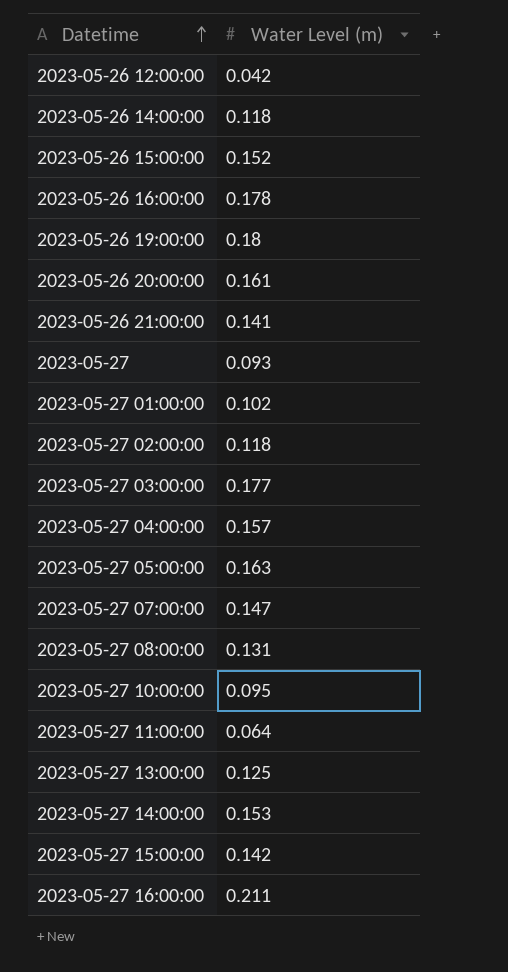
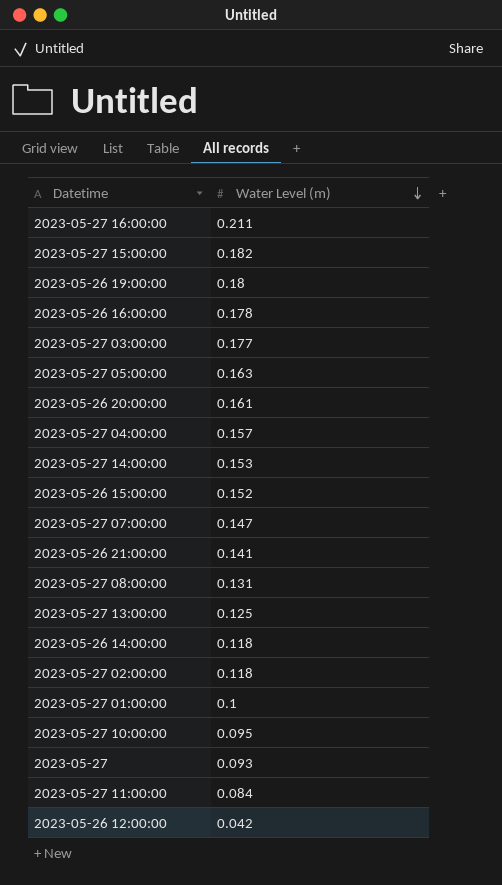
row order: Datetime ascending -> Water Level (m) descending
2023-05-27 15:00:00 | Water Level (m): 0.142 -> 0.182
2023-05-27 01:00:00 | Water Level (m): 0.102 -> 0.1
2023-05-27 11:00:00 | Water Level (m): 0.064 -> 0.084

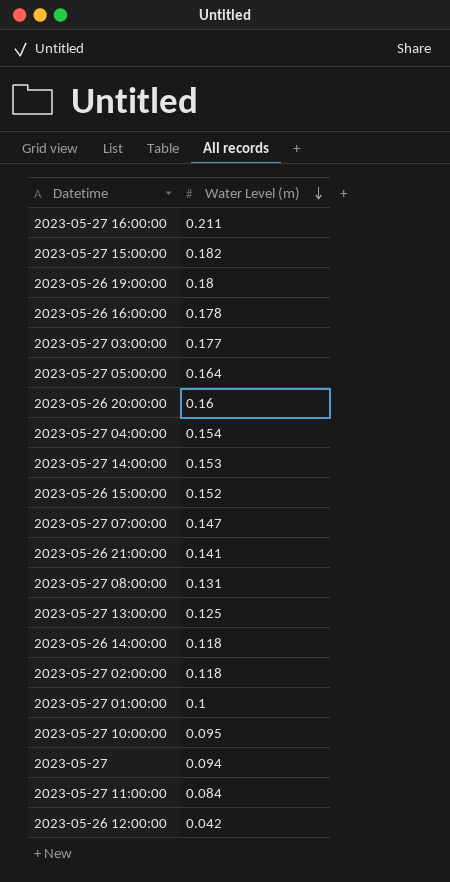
2023-05-27 05:00:00 | Water Level (m): 0.163 -> 0.164
2023-05-26 20:00:00 | Water Level (m): 0.161 -> 0.16
2023-05-27 04:00:00 | Water Level (m): 0.157 -> 0.154
2023-05-27 | Water Level (m): 0.093 -> 0.094

